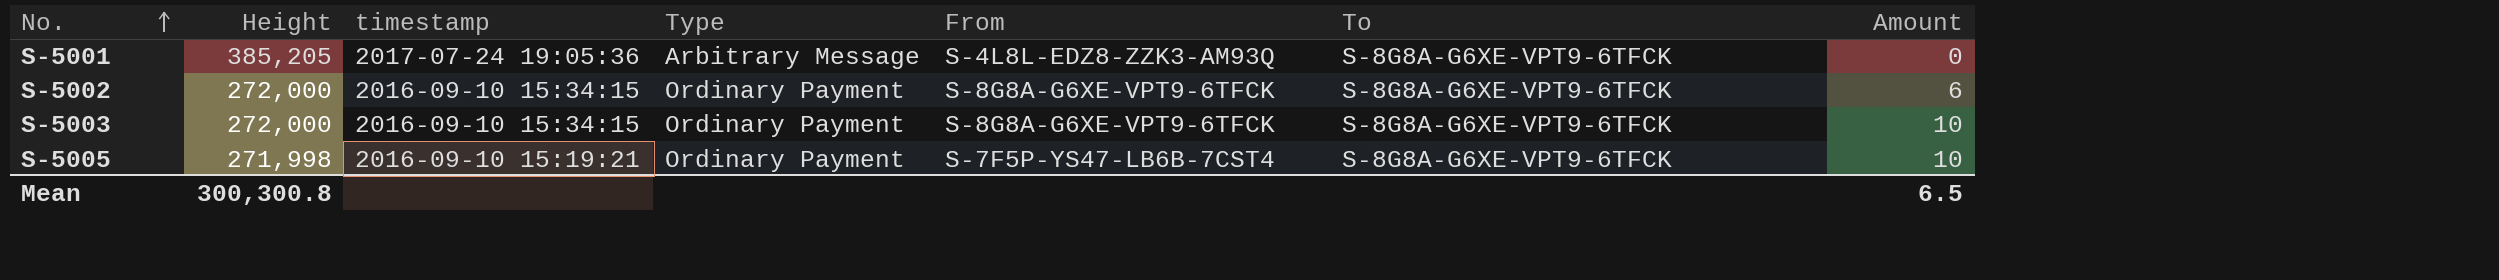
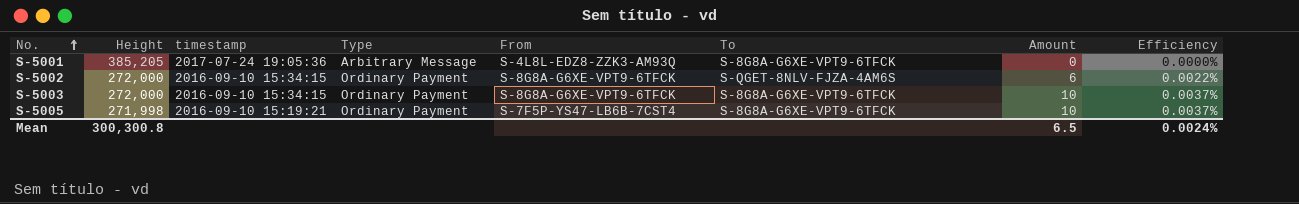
column Efficiency | formula: none -> [Amount] / [Height]
S-5002 | To: S-8G8A-G6XE-VPT9-6TFCK -> S-QGET-8NLV-FJZA-4AM6S

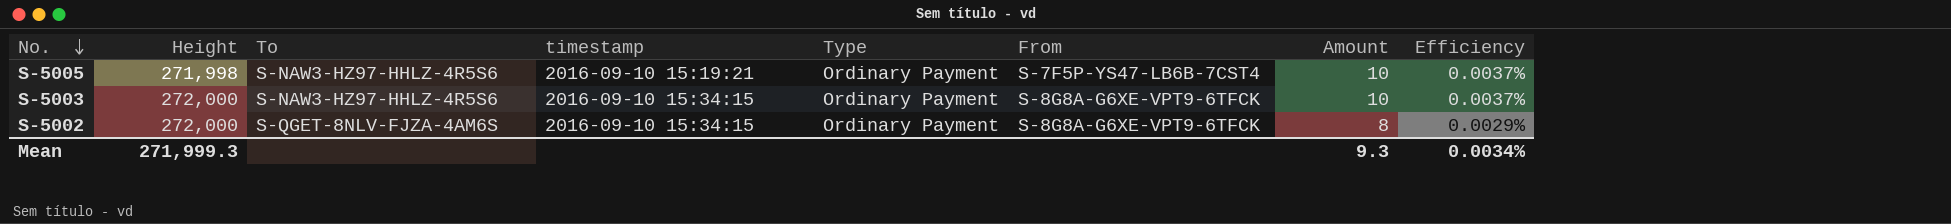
row order: No. ascending -> No. descending
column To | position: 6 -> 3
row S-5001: 385,205 | 2017-07-24 19:05:36 | Arbitrary Message | S-4L8L-EDZ8-ZZK3-AM93Q | S-8G8A-G6XE-VPT9-6TFCK | 0 | 0.0000% -> none
S-5005 | To: S-8G8A-G6XE-VPT9-6TFCK -> S-NAW3-HZ97-HHLZ-4R5S6
S-5003 | To: S-8G8A-G6XE-VPT9-6TFCK -> S-NAW3-HZ97-HHLZ-4R5S6
S-5002 | Amount: 6 -> 8
S-5002 | Efficiency: 0.0022% -> 0.0029%
Mean | Height: 300,300.8 -> 271,999.3
Mean | Amount: 6.5 -> 9.3
Mean | Efficiency: 0.0024% -> 0.0034%

